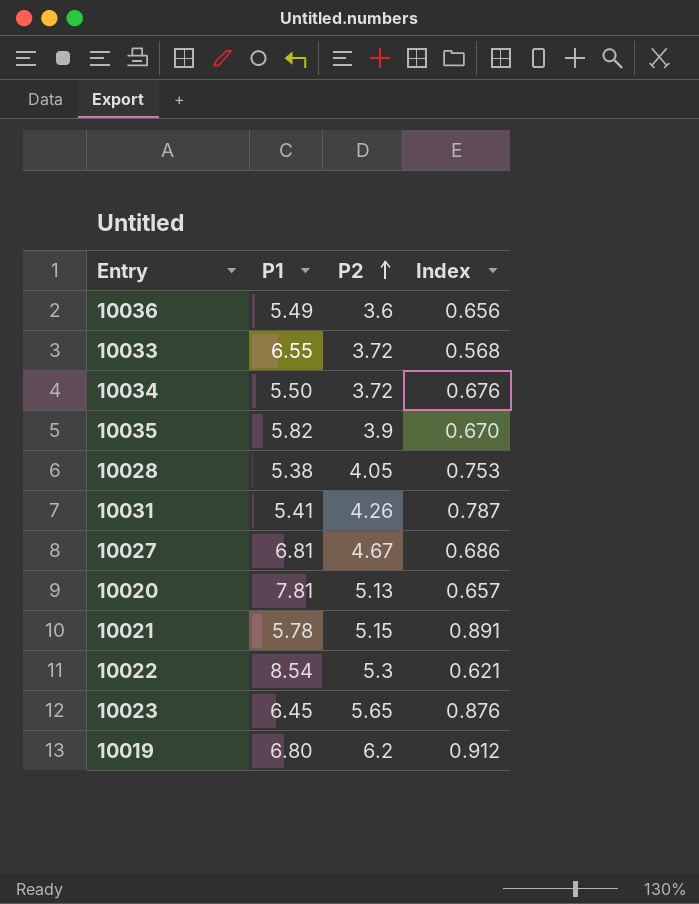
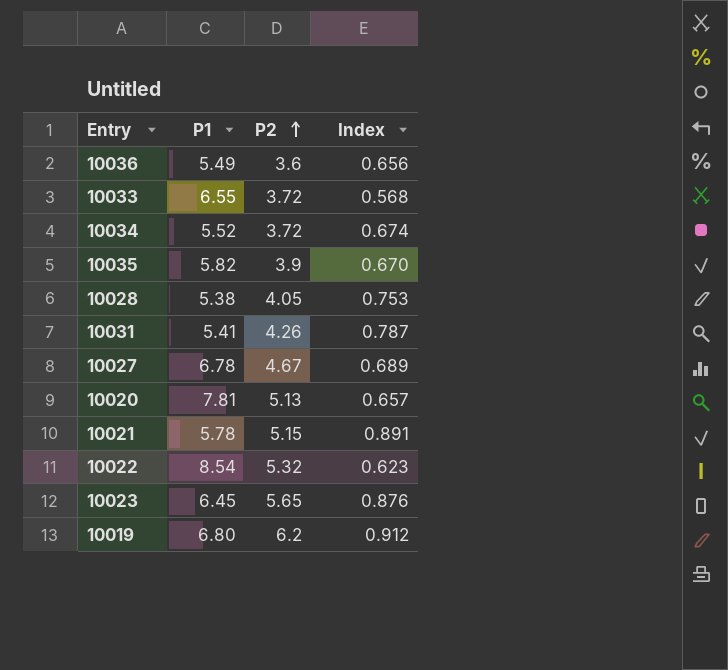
10034 | P1: 5.50 -> 5.52
10034 | Index: 0.676 -> 0.674
10027 | P1: 6.81 -> 6.78
10027 | Index: 0.686 -> 0.689
10022 | P2: 5.3 -> 5.32
10022 | Index: 0.621 -> 0.623

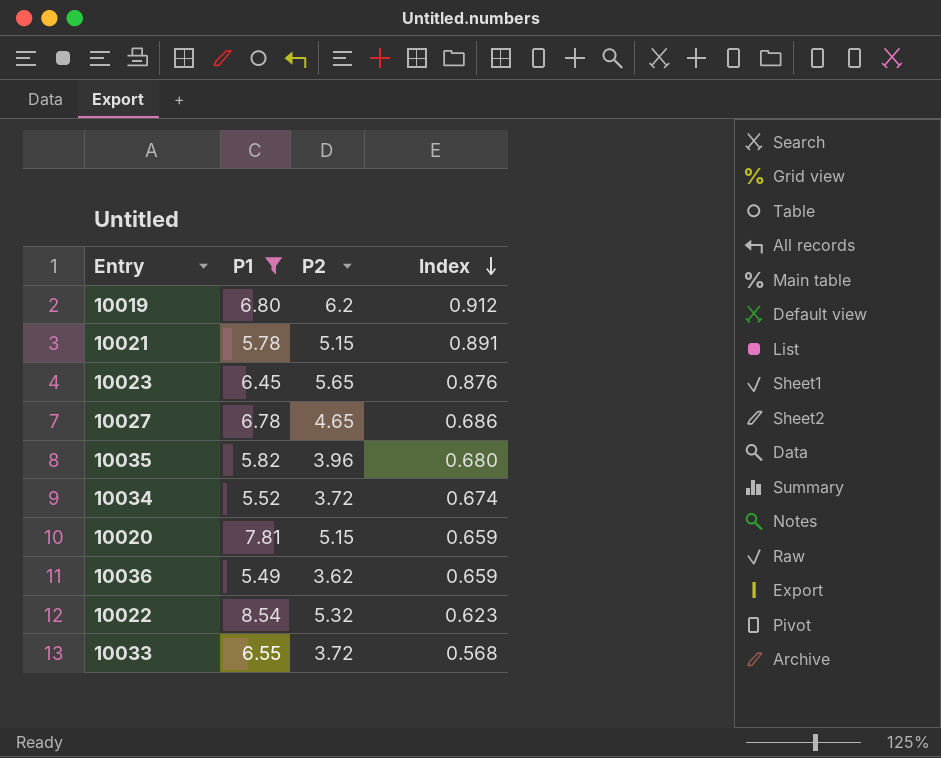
filter: none -> P1 >= 5.49
row order: P2 ascending -> Index descending
10027 | P2: 4.67 -> 4.65
10027 | Index: 0.689 -> 0.686
10035 | P2: 3.9 -> 3.96
10035 | Index: 0.670 -> 0.680
10020 | P2: 5.13 -> 5.15
10020 | Index: 0.657 -> 0.659
10036 | P2: 3.6 -> 3.62
10036 | Index: 0.656 -> 0.659

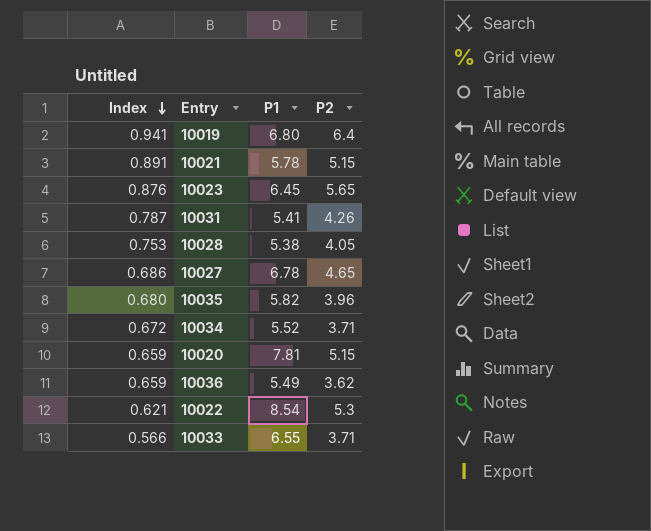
filter: P1 >= 5.49 -> none
column Index | position: 4 -> 1
10019 | Index: 0.912 -> 0.941
10019 | P2: 6.2 -> 6.4
10034 | Index: 0.674 -> 0.672
10034 | P2: 3.72 -> 3.71
10022 | Index: 0.623 -> 0.621
10022 | P2: 5.32 -> 5.3
10033 | Index: 0.568 -> 0.566
10033 | P2: 3.72 -> 3.71

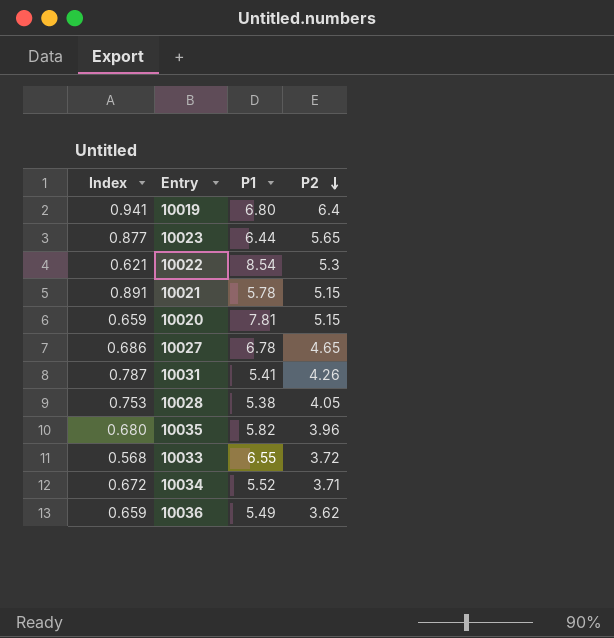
row order: Index descending -> P2 descending
10023 | Index: 0.876 -> 0.877
10023 | P1: 6.45 -> 6.44
10033 | Index: 0.566 -> 0.568
10033 | P2: 3.71 -> 3.72

